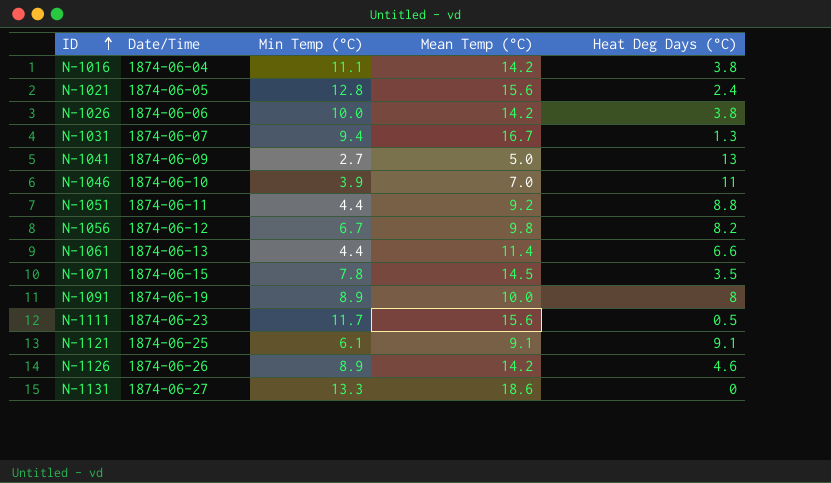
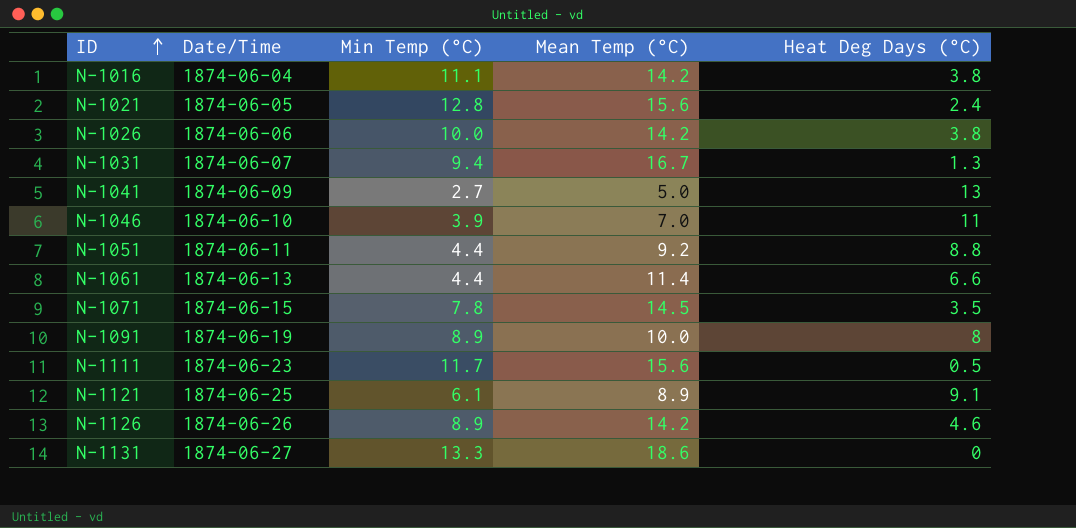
row N-1056: 1874-06-12 | 6.7 | 9.8 | 8.2 -> none
N-1121 | Mean Temp (°C): 9.1 -> 8.9

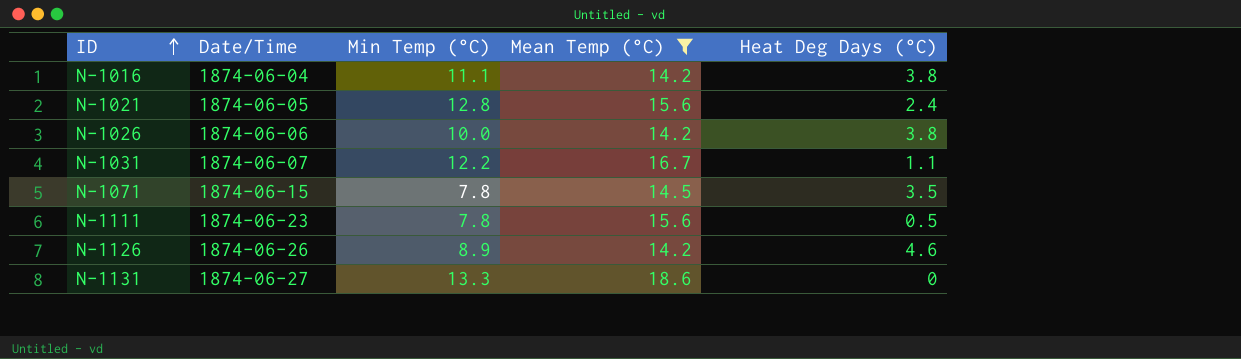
filter: none -> Mean Temp (°C) >= 14.2
N-1031 | Min Temp (°C): 9.4 -> 12.2
N-1031 | Heat Deg Days (°C): 1.3 -> 1.1
N-1111 | Min Temp (°C): 11.7 -> 7.8

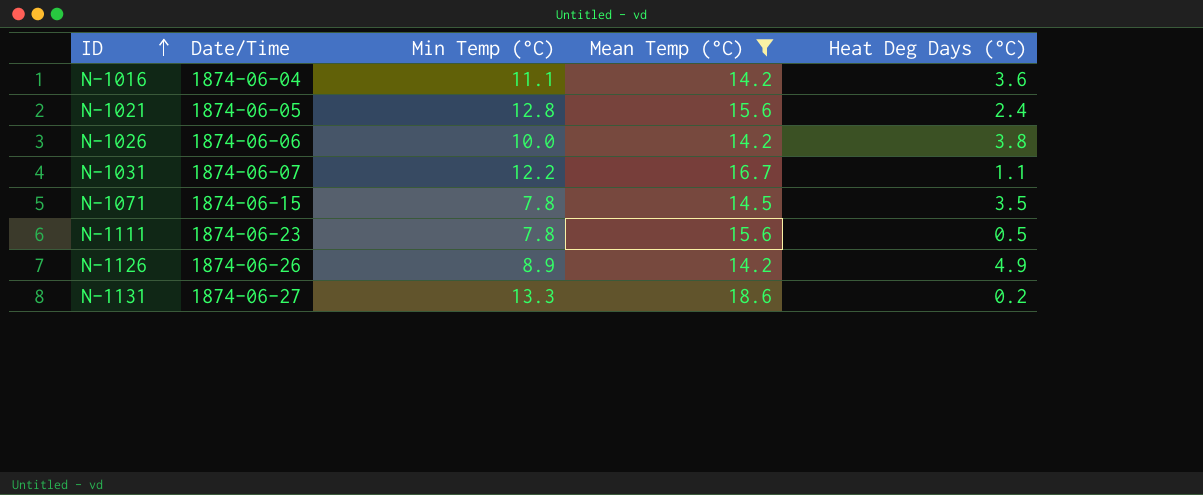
N-1016 | Heat Deg Days (°C): 3.8 -> 3.6
N-1126 | Heat Deg Days (°C): 4.6 -> 4.9
N-1131 | Heat Deg Days (°C): 0 -> 0.2

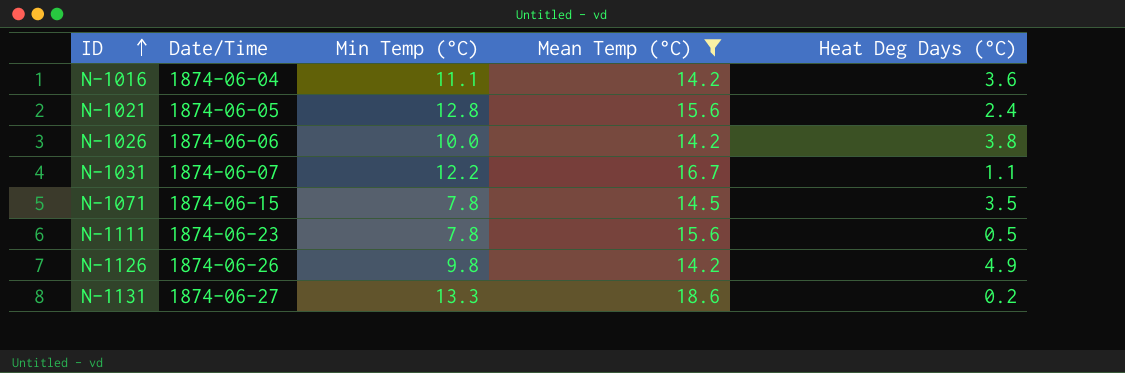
N-1126 | Min Temp (°C): 8.9 -> 9.8

